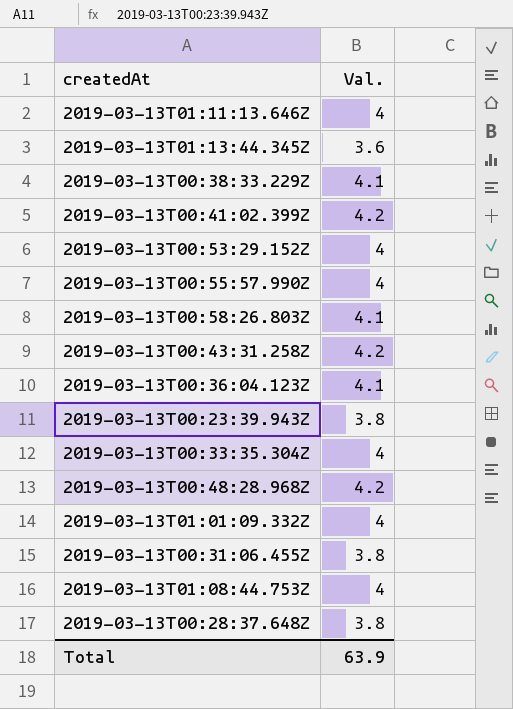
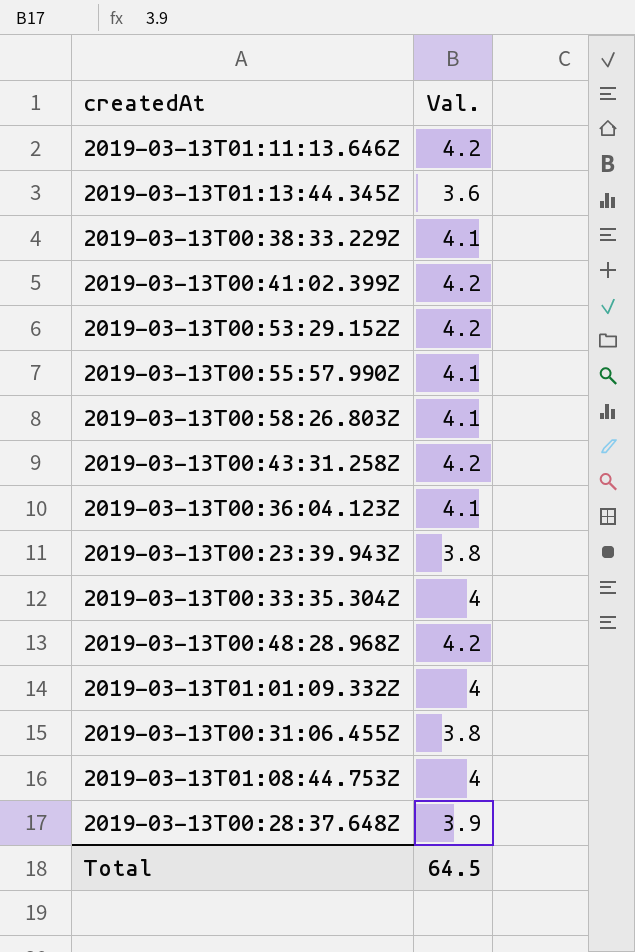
2019-03-13T01:11:13.646Z | Val.: 4 -> 4.2
2019-03-13T00:53:29.152Z | Val.: 4 -> 4.2
2019-03-13T00:55:57.990Z | Val.: 4 -> 4.1
2019-03-13T00:28:37.648Z | Val.: 3.8 -> 3.9
Total | Val.: 63.9 -> 64.5

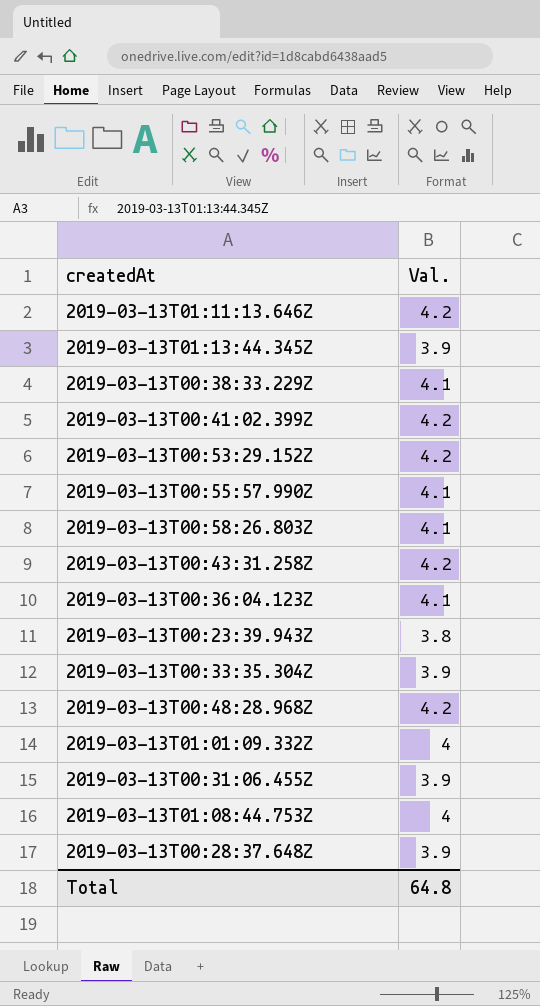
2019-03-13T01:13:44.345Z | Val.: 3.6 -> 3.9
2019-03-13T00:33:35.304Z | Val.: 4 -> 3.9
2019-03-13T00:31:06.455Z | Val.: 3.8 -> 3.9
Total | Val.: 64.5 -> 64.8

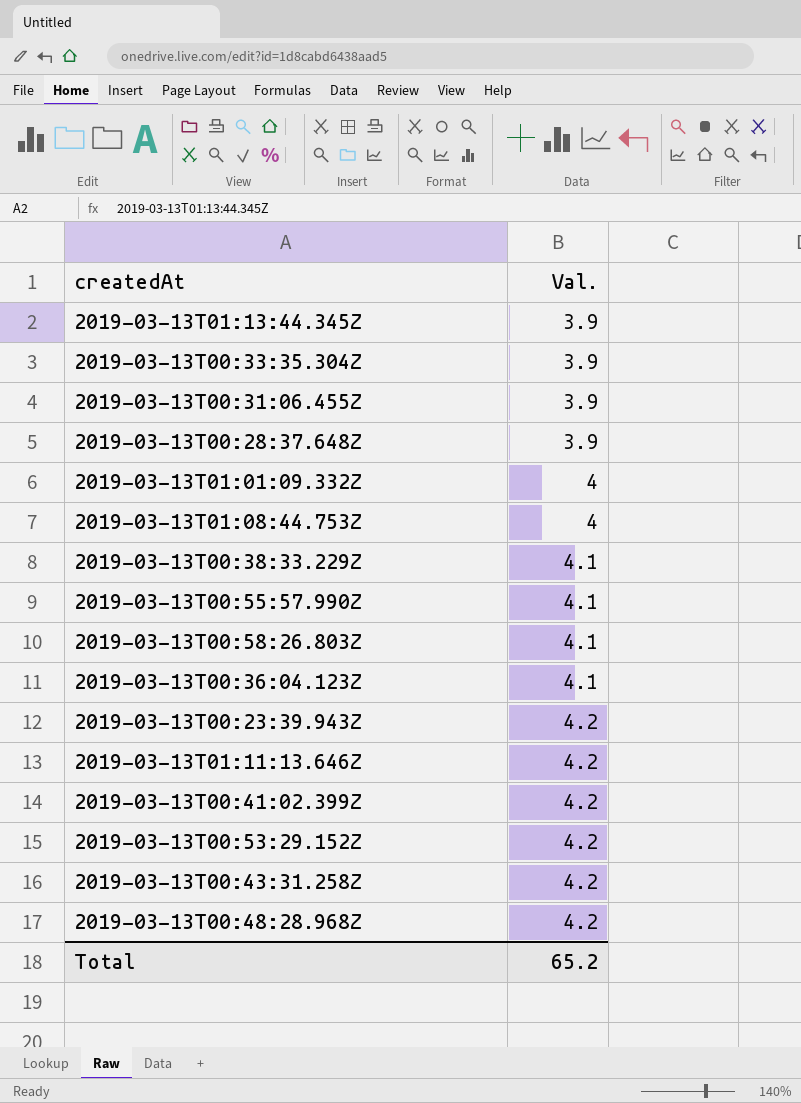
row order: none -> Val. ascending
2019-03-13T00:23:39.943Z | Val.: 3.8 -> 4.2
Total | Val.: 64.8 -> 65.2

